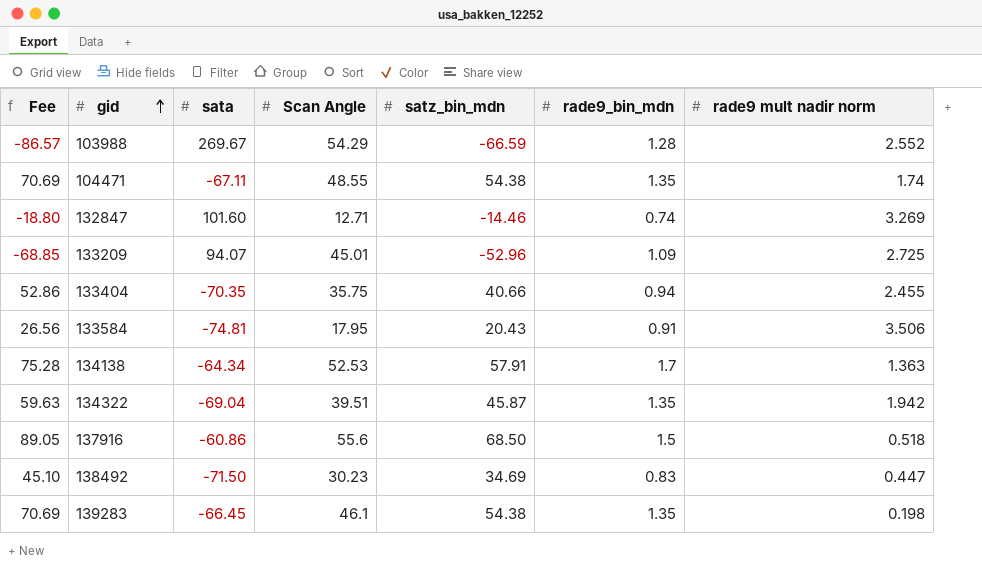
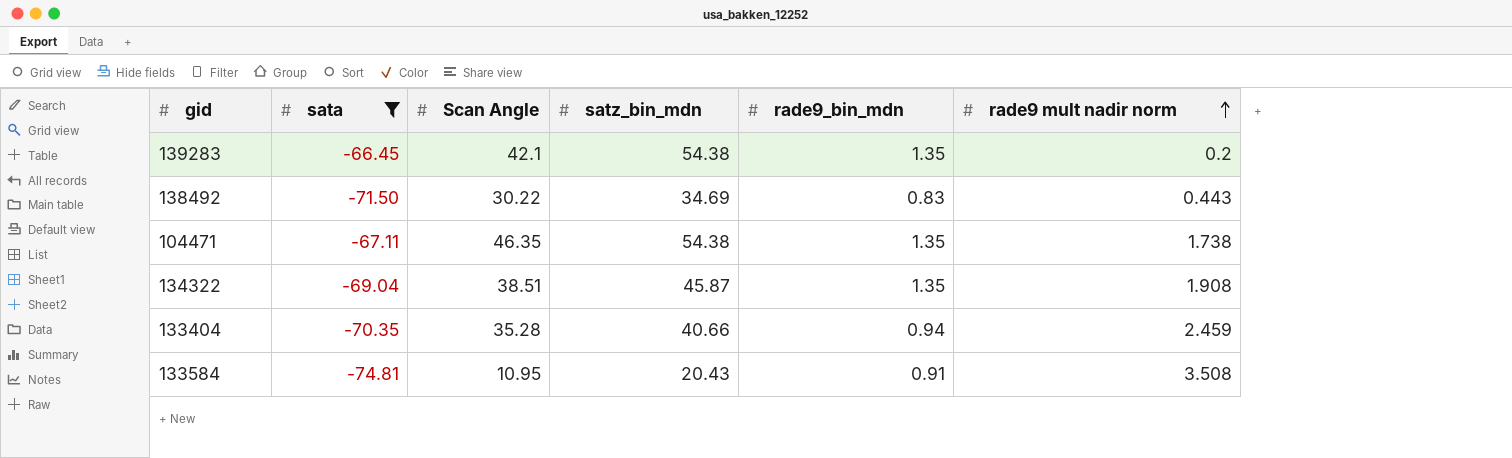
filter: none -> sata <= -66.45
row order: gid ascending -> rade9 mult nadir norm ascending
column Fee | formula: [satz_bin_mdn] * 1.3 -> none
139283 | Scan Angle: 46.1 -> 42.1
139283 | rade9 mult nadir norm: 0.198 -> 0.2
138492 | Scan Angle: 30.23 -> 30.22
138492 | rade9 mult nadir norm: 0.447 -> 0.443
104471 | Scan Angle: 48.55 -> 46.35
104471 | rade9 mult nadir norm: 1.74 -> 1.738
134322 | Scan Angle: 39.51 -> 38.51
134322 | rade9 mult nadir norm: 1.942 -> 1.908
133404 | Scan Angle: 35.75 -> 35.28
133404 | rade9 mult nadir norm: 2.455 -> 2.459
133584 | Scan Angle: 17.95 -> 10.95
133584 | rade9 mult nadir norm: 3.506 -> 3.508

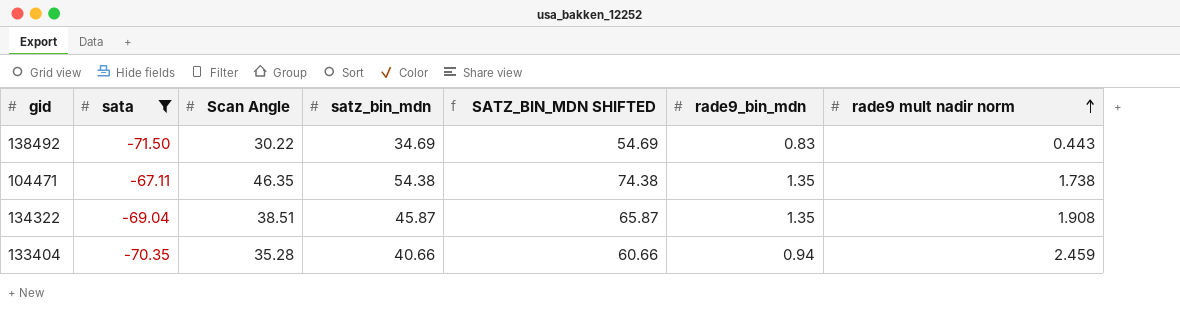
column SATZ_BIN_MDN SHIFTED | formula: none -> [satz_bin_mdn] + 20
row 139283: -66.45 | 42.1 | 54.38 | 1.35 | 0.2 -> none
row 133584: -74.81 | 10.95 | 20.43 | 0.91 | 3.508 -> none

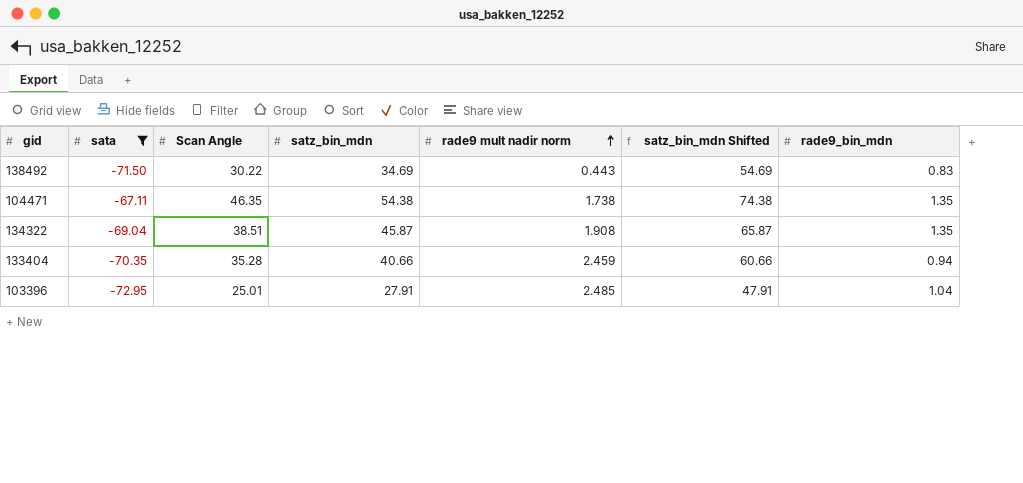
column rade9 mult nadir norm | position: 7 -> 5
column name: SATZ_BIN_MDN SHIFTED -> satz_bin_mdn Shifted
row 103396: none -> -72.95 | 25.01 | 27.91 | 2.485 | 47.91 | 1.04

